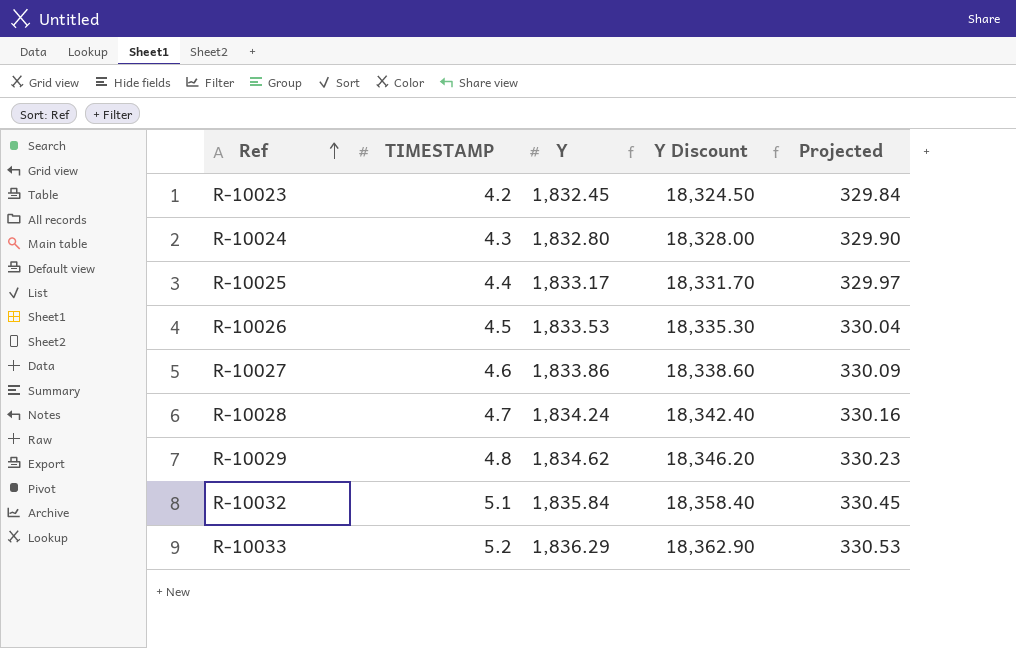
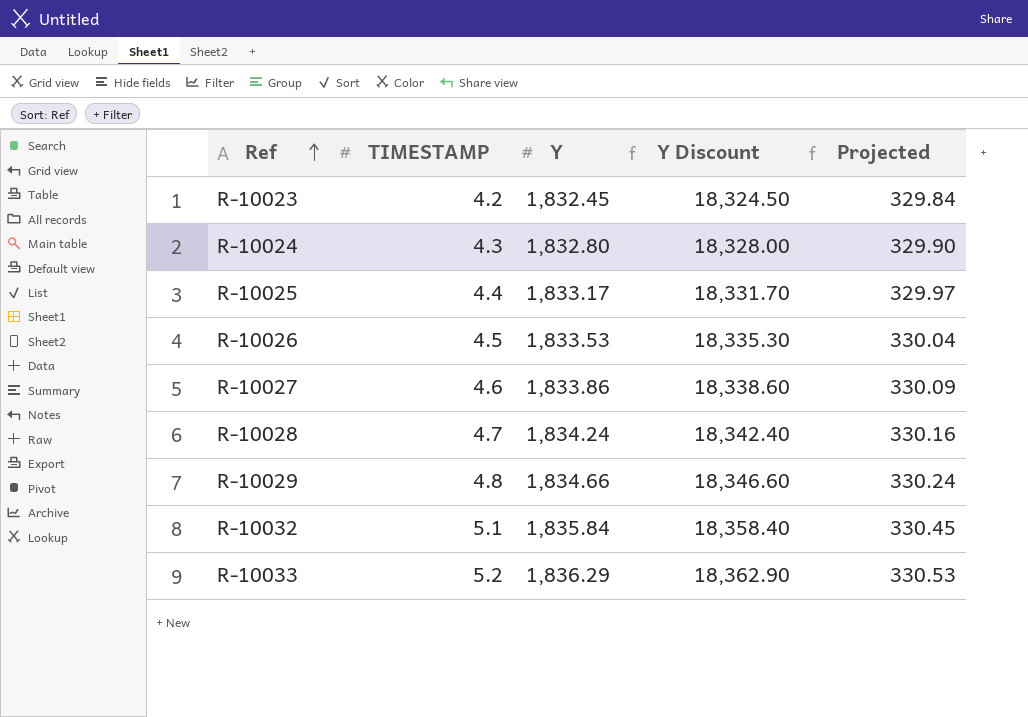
R-10029 | Y: 1,834.62 -> 1,834.66
R-10029 | Y Discount: 18,346.20 -> 18,346.60
R-10029 | Projected: 330.23 -> 330.24

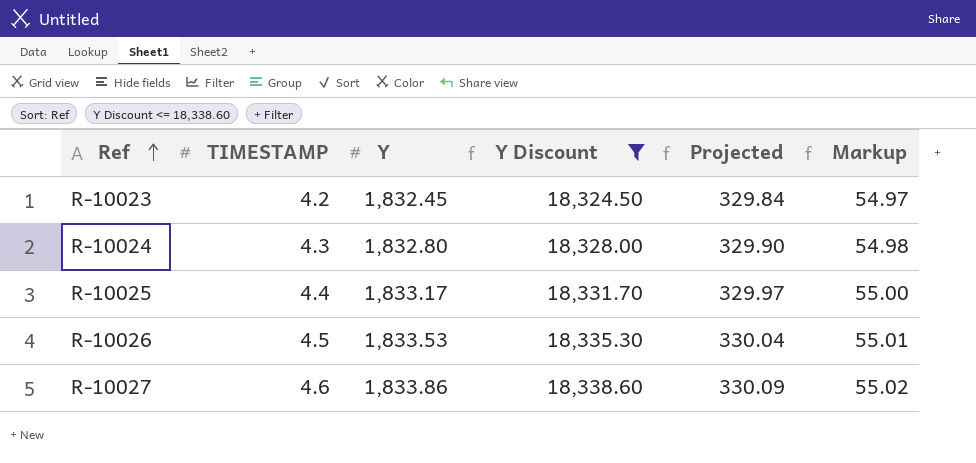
filter: none -> Y Discount <= 18,338.60
column Markup | formula: none -> [Y] * 0.03

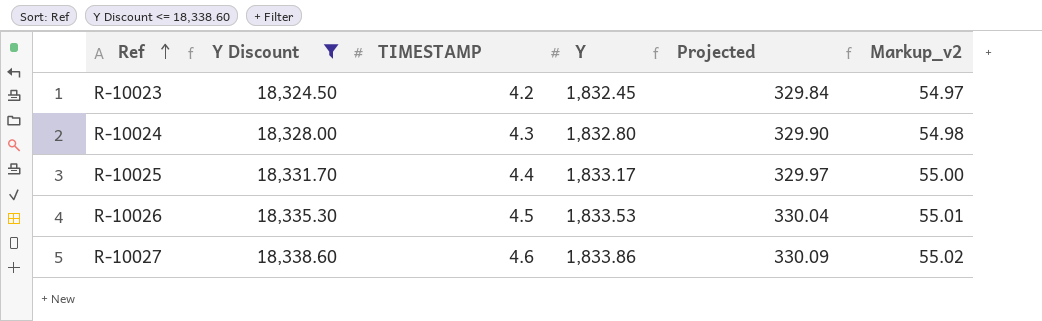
column Y Discount | position: 4 -> 2
column name: Markup -> Markup_v2

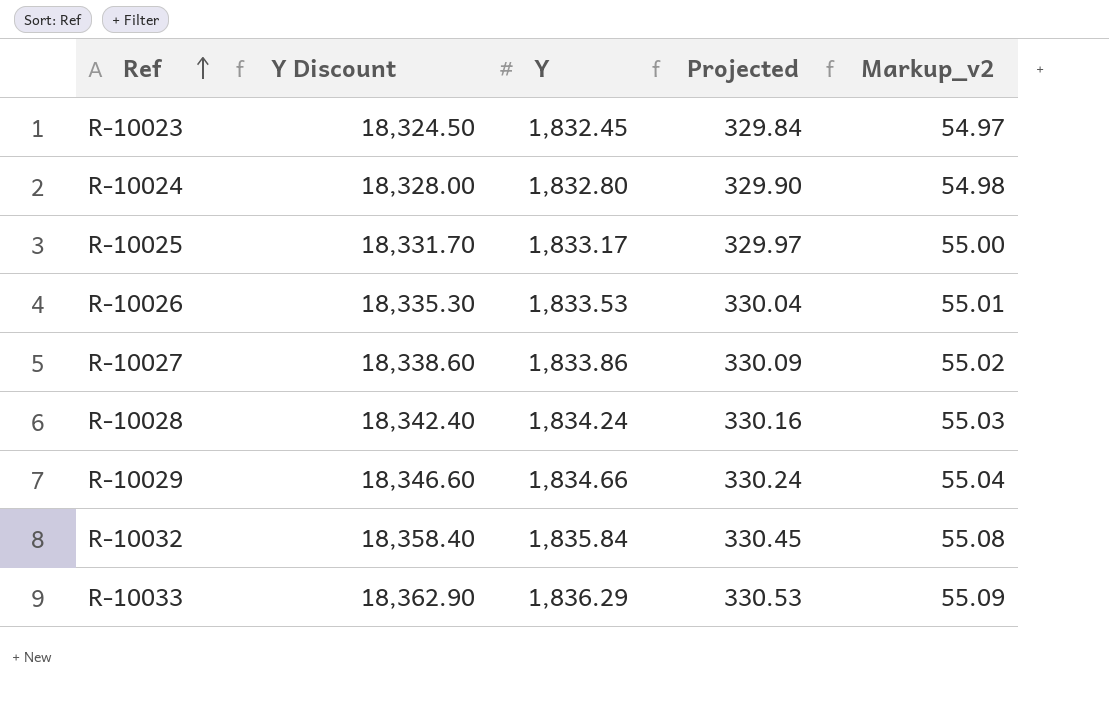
filter: Y Discount <= 18,338.60 -> none
column TIMESTAMP | position: 3 -> none

